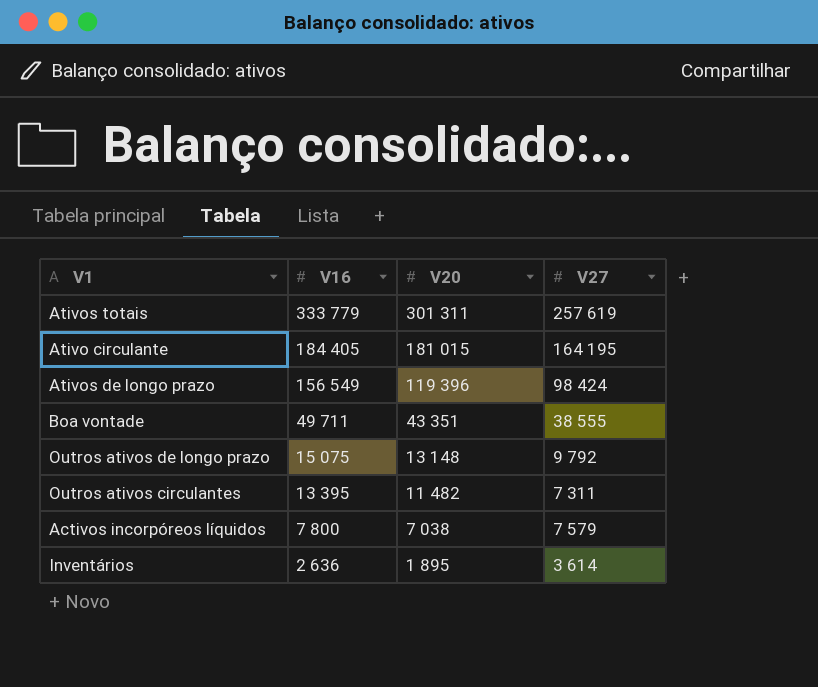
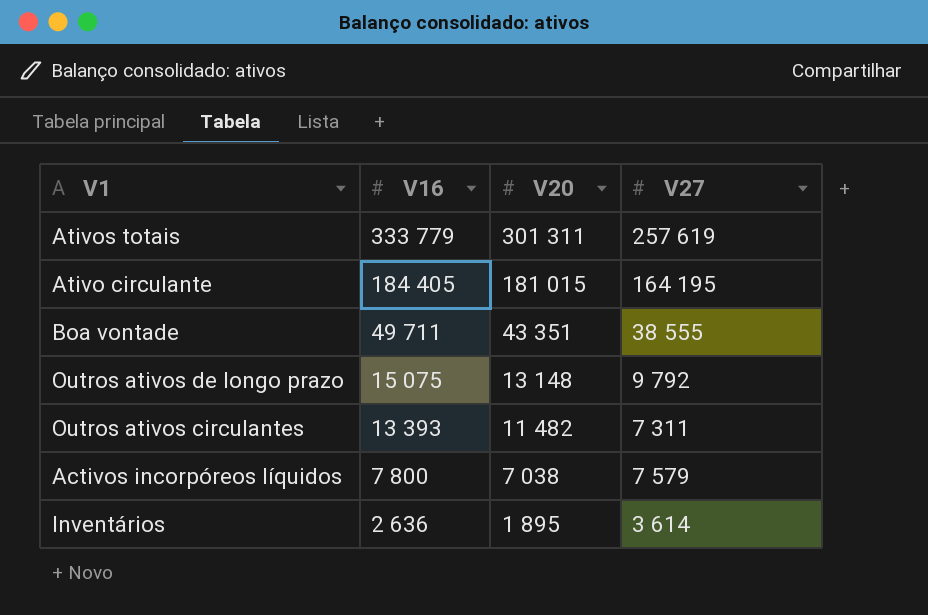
row Ativos de longo prazo: 156 549 | 119 396 | 98 424 -> none
Outros ativos circulantes | V16: 13 395 -> 13 393

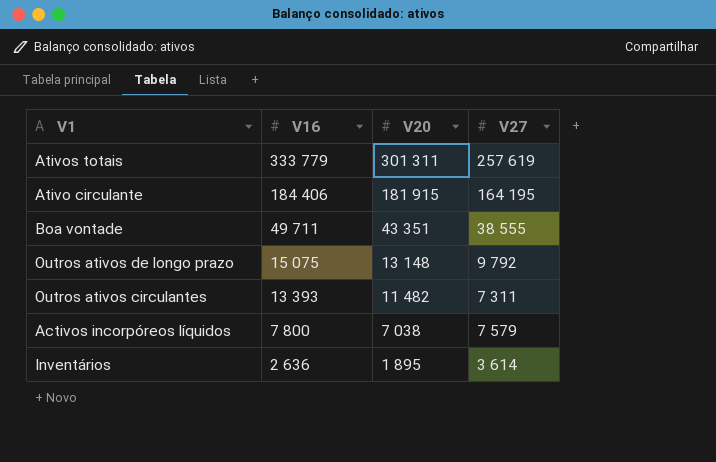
Ativo circulante | V16: 184 405 -> 184 406
Ativo circulante | V20: 181 015 -> 181 915

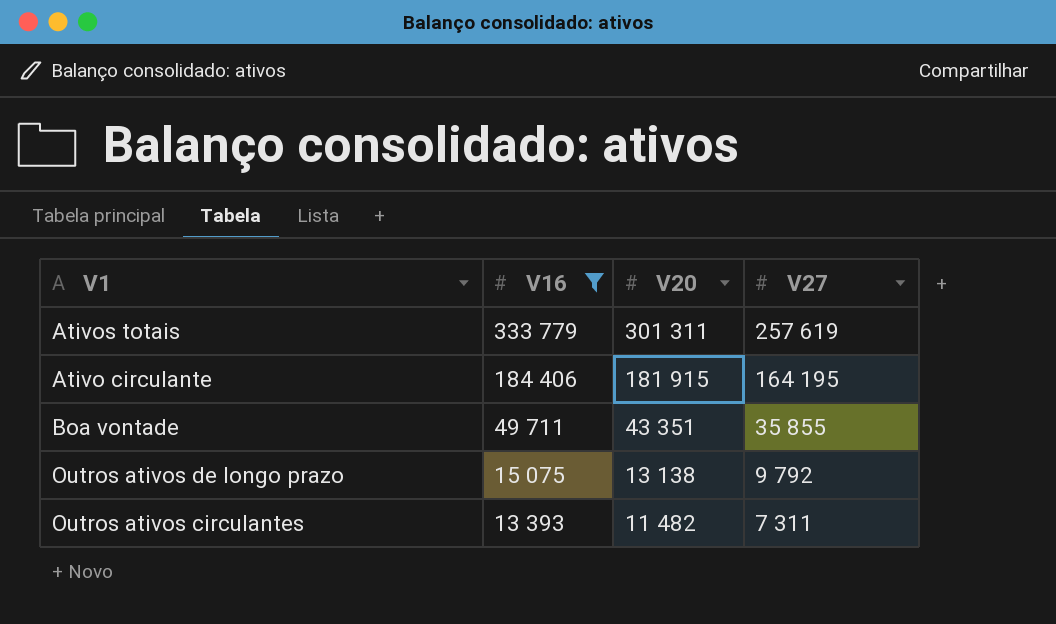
filter: none -> V16 >= 13 393
Boa vontade | V27: 38 555 -> 35 855
Outros ativos de longo prazo | V20: 13 148 -> 13 138

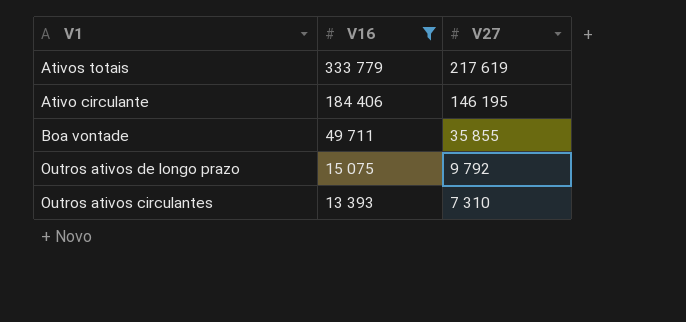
column V20 | position: 3 -> none
Ativos totais | V27: 257 619 -> 217 619
Ativo circulante | V27: 164 195 -> 146 195
Outros ativos circulantes | V27: 7 311 -> 7 310

